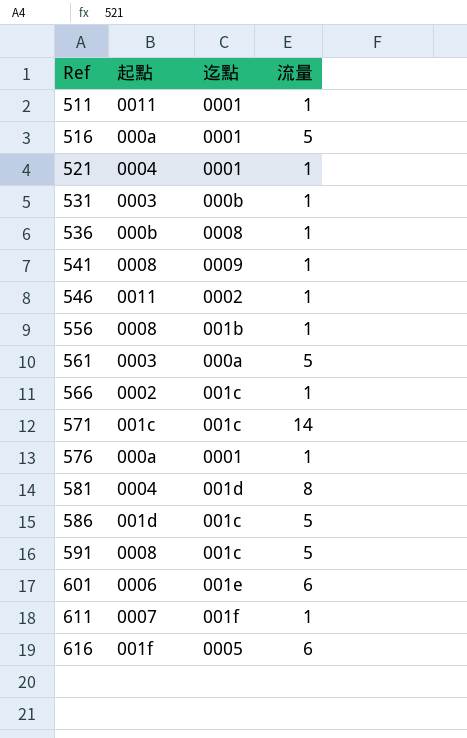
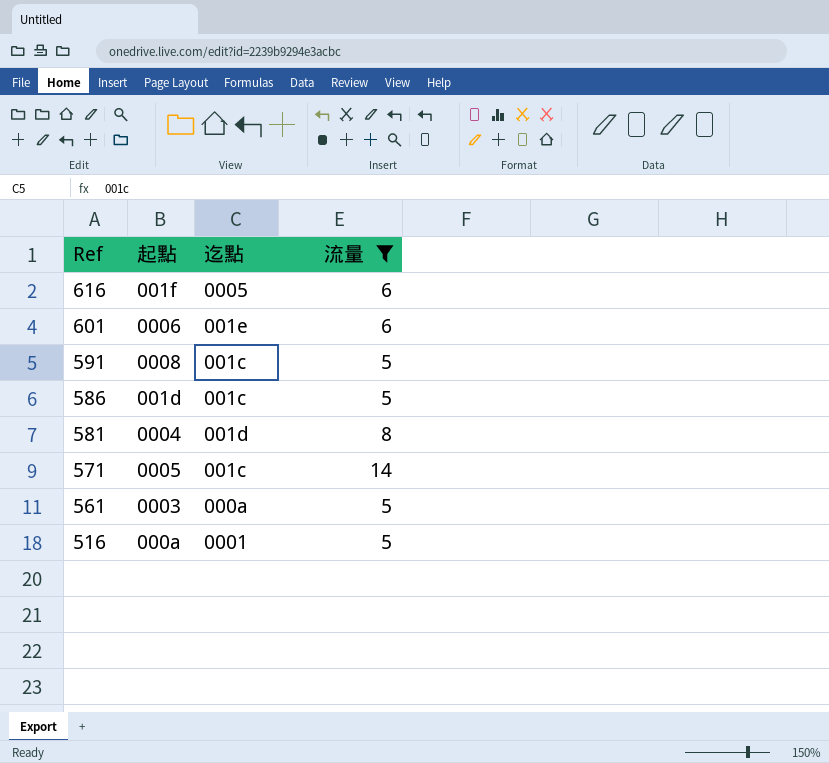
filter: none -> 流量 != 1
row order: Ref ascending -> Ref descending
571 | 起點: 001c -> 0005

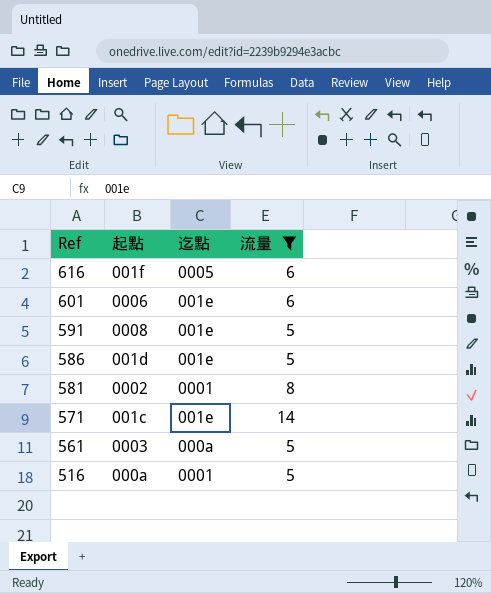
591 | 迄點: 001c -> 001e
586 | 迄點: 001c -> 001e
581 | 起點: 0004 -> 0002
581 | 迄點: 001d -> 0001
571 | 起點: 0005 -> 001c
571 | 迄點: 001c -> 001e

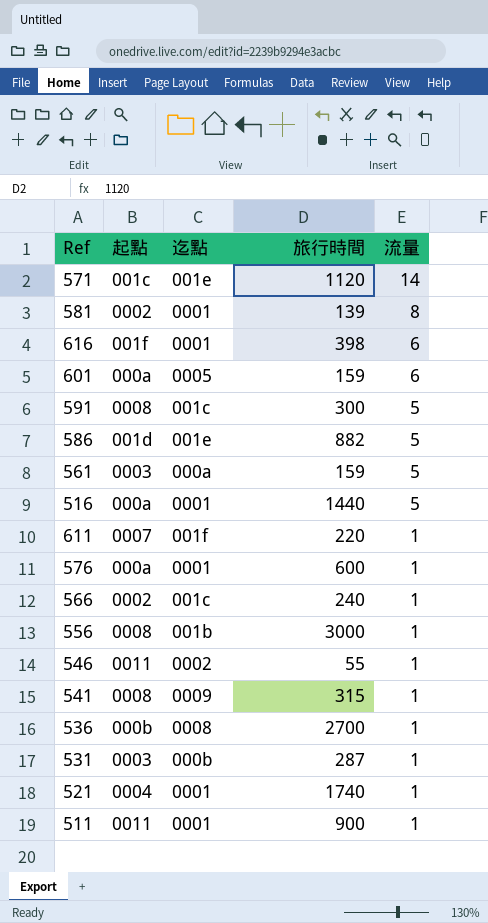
filter: 流量 != 1 -> none
row order: Ref descending -> 流量 descending
column 旅行時間 | position: none -> 4
616 | 迄點: 0005 -> 0001
601 | 起點: 0006 -> 000a
601 | 迄點: 001e -> 0005
591 | 迄點: 001e -> 001c

